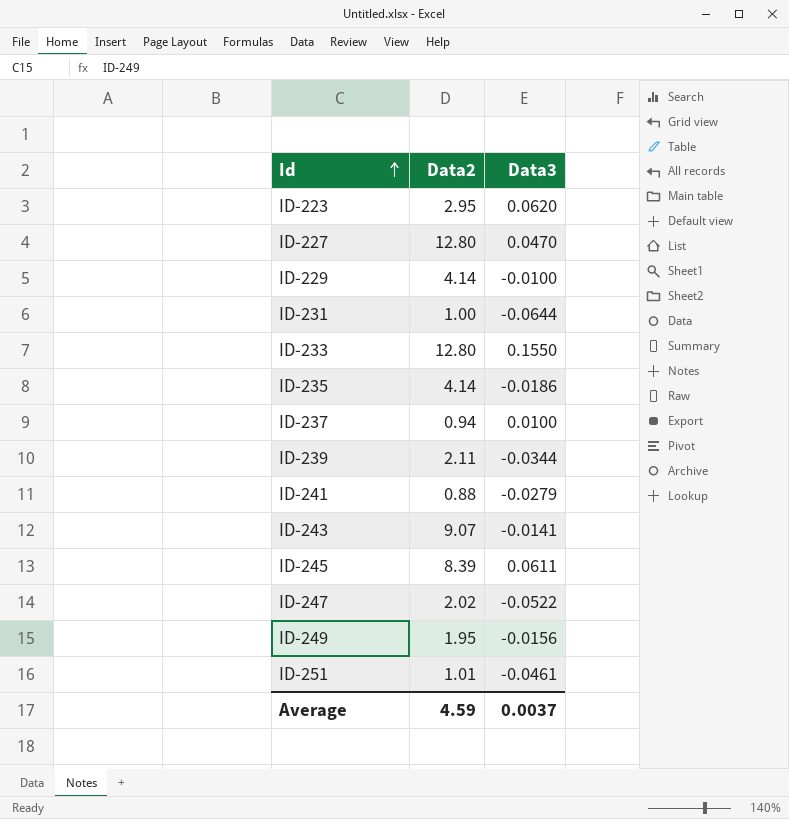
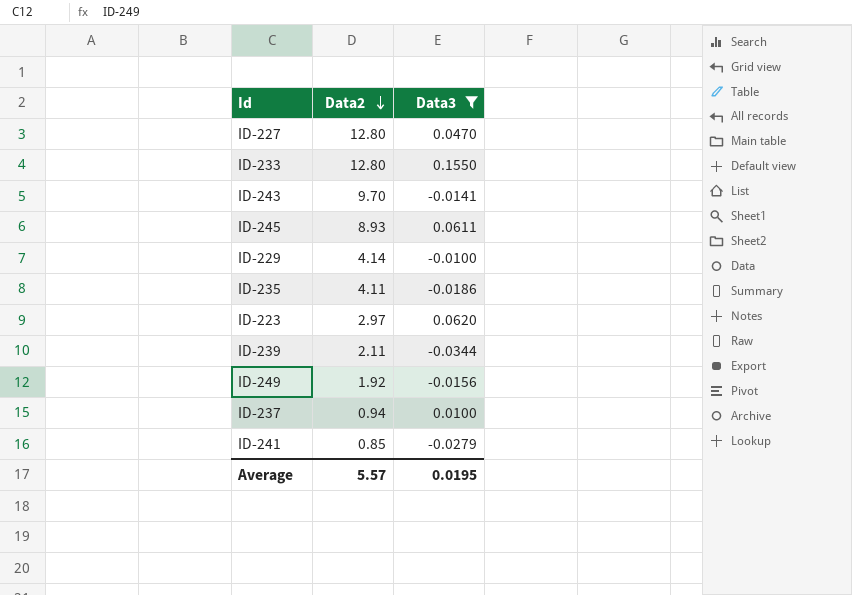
filter: none -> Data3 >= -0.0344
row order: Id ascending -> Data2 descending
ID-243 | Data2: 9.07 -> 9.70
ID-245 | Data2: 8.39 -> 8.93
ID-235 | Data2: 4.14 -> 4.11
ID-223 | Data2: 2.95 -> 2.97
ID-249 | Data2: 1.95 -> 1.92
ID-241 | Data2: 0.88 -> 0.85
Average | Data2: 4.59 -> 5.57
Average | Data3: 0.0037 -> 0.0195

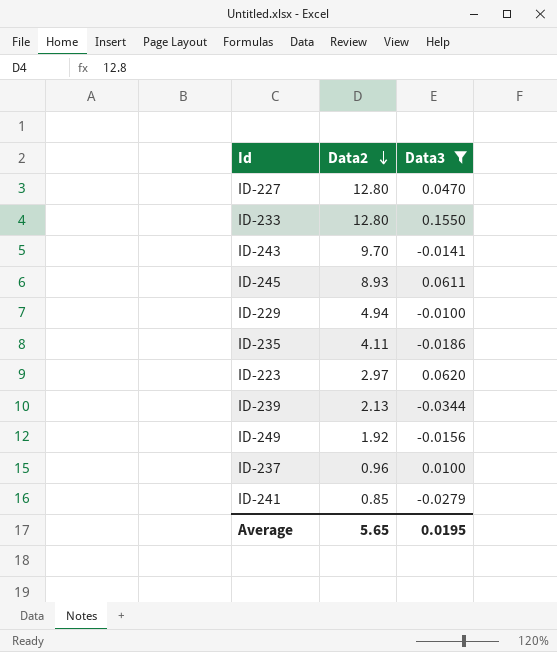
ID-229 | Data2: 4.14 -> 4.94
ID-239 | Data2: 2.11 -> 2.13
ID-237 | Data2: 0.94 -> 0.96
Average | Data2: 5.57 -> 5.65

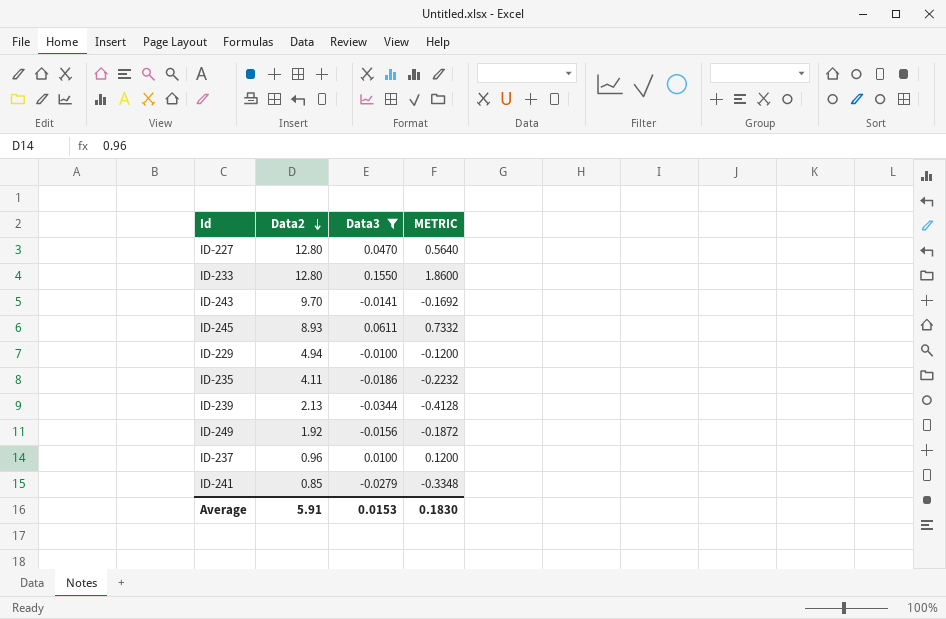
column METRIC | formula: none -> [Data3] * 12
row ID-223: 2.97 | 0.0620 -> none
Average | Data2: 5.65 -> 5.91
Average | Data3: 0.0195 -> 0.0153

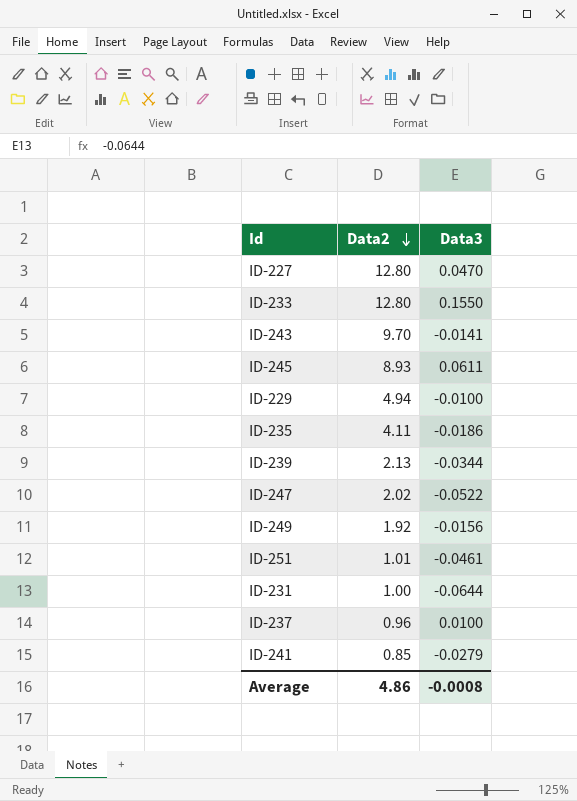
filter: Data3 >= -0.0344 -> none
column METRIC | formula: [Data3] * 12 -> none
Average | Data2: 5.91 -> 4.86
Average | Data3: 0.0153 -> -0.0008

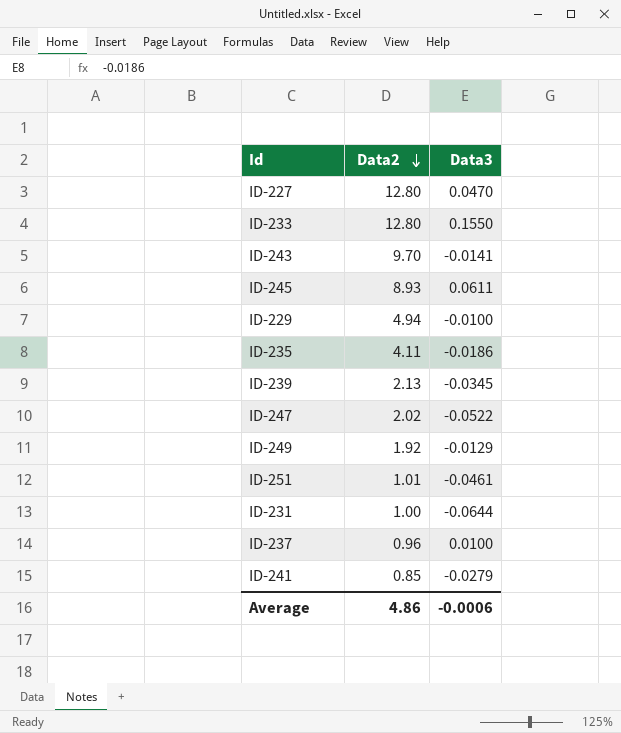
ID-239 | Data3: -0.0344 -> -0.0345
ID-249 | Data3: -0.0156 -> -0.0129
Average | Data3: -0.0008 -> -0.0006

